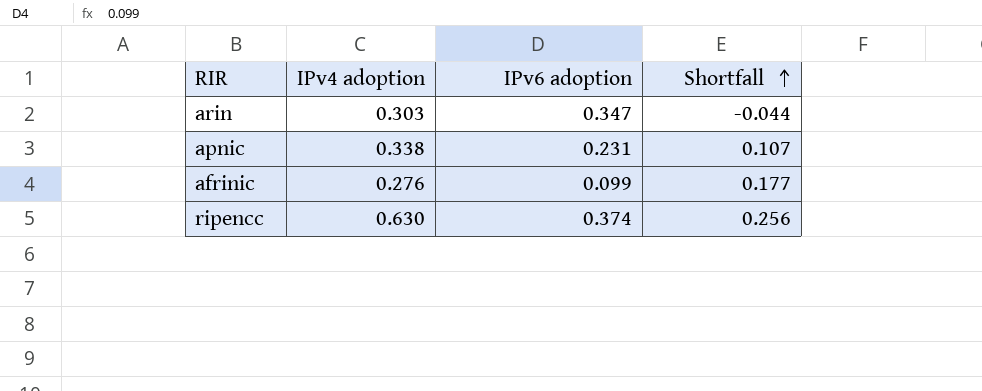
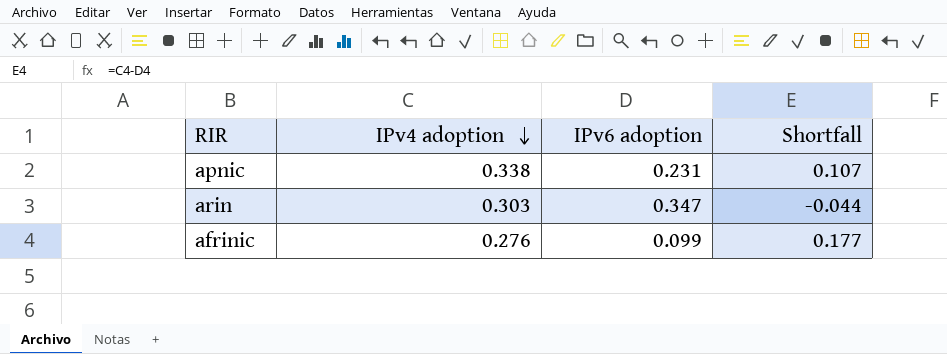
row order: Shortfall ascending -> IPv4 adoption descending
row ripencc: 0.630 | 0.374 | 0.256 -> none

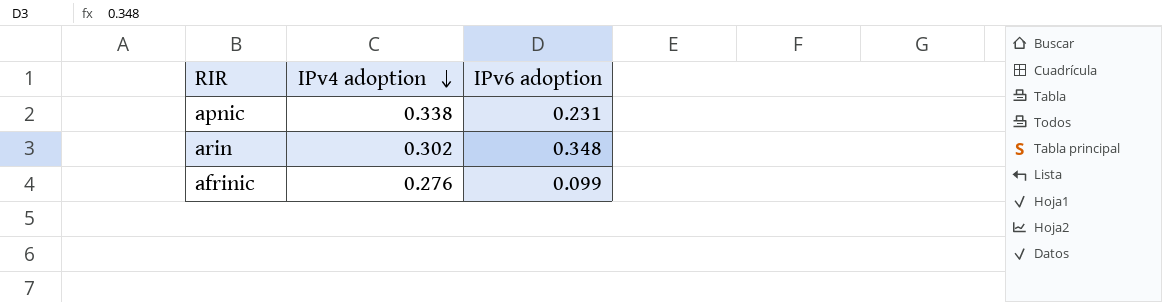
column Shortfall | formula: [IPv4 adoption] - [IPv6 adoption] -> none
arin | IPv4 adoption: 0.303 -> 0.302
arin | IPv6 adoption: 0.347 -> 0.348

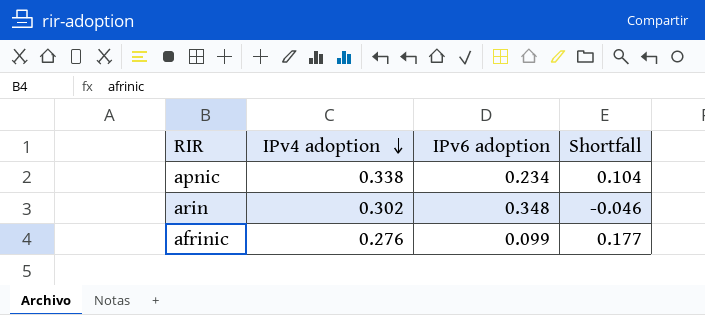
column Shortfall | formula: none -> [IPv4 adoption] - [IPv6 adoption]
apnic | IPv6 adoption: 0.231 -> 0.234

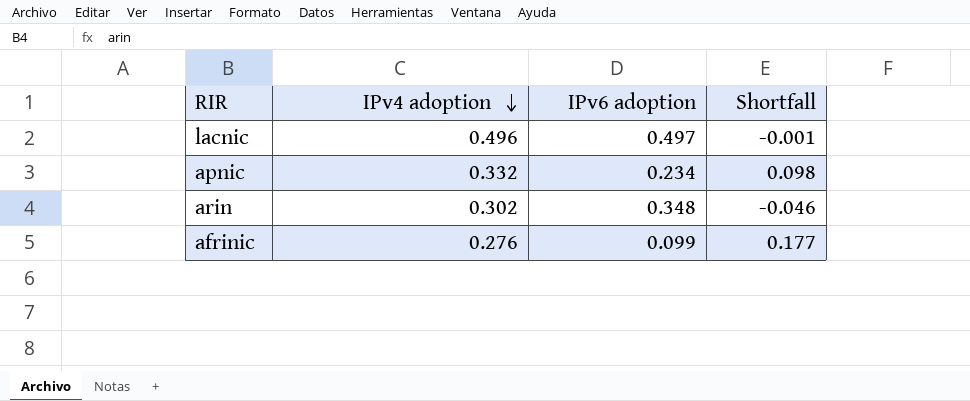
row lacnic: none -> 0.496 | 0.497 | -0.001
apnic | IPv4 adoption: 0.338 -> 0.332
apnic | Shortfall: 0.104 -> 0.098

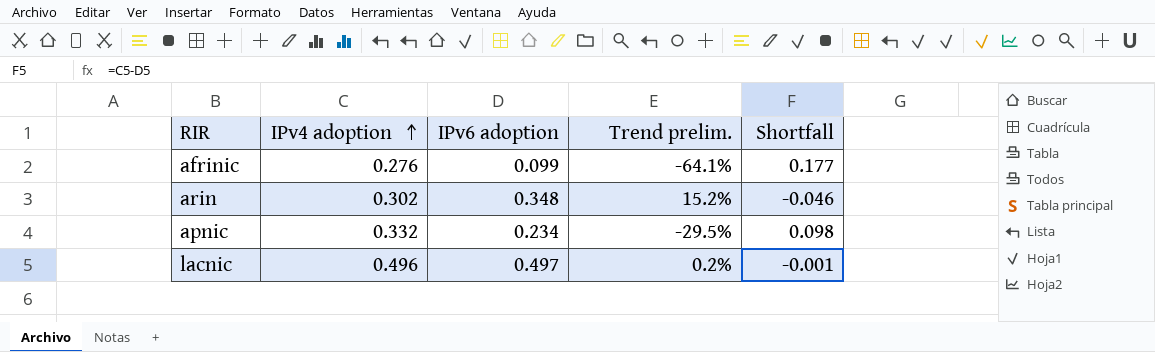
row order: IPv4 adoption descending -> IPv4 adoption ascending
column Trend prelim. | formula: none -> ([IPv6 adoption] - [IPv4 adoption]) / [IPv4 adoption]

